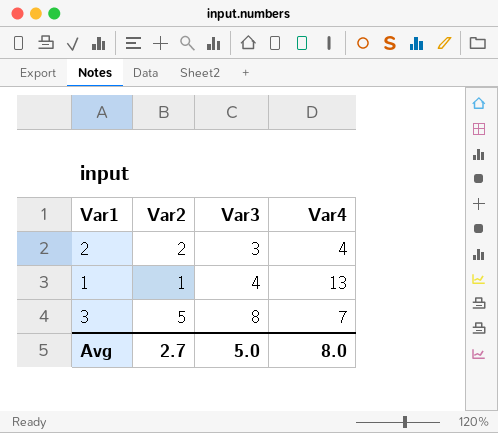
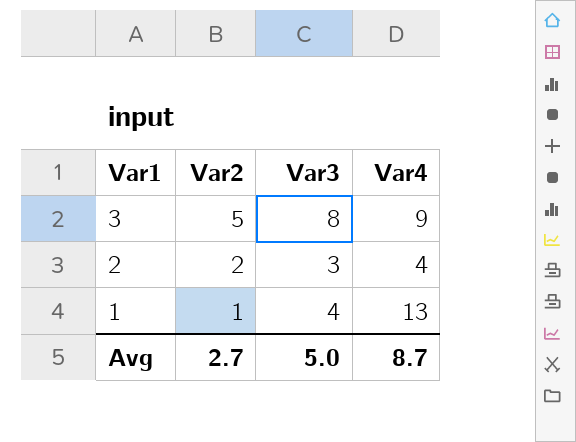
row order: Var3 ascending -> Var1 descending
3 | Var4: 7 -> 9
Avg | Var4: 8.0 -> 8.7

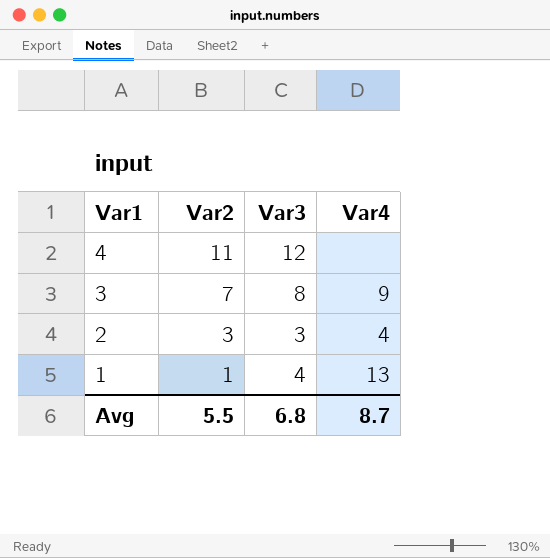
row 4: none -> 11 | 12 | none
3 | Var2: 5 -> 7
2 | Var2: 2 -> 3
Avg | Var2: 2.7 -> 5.5
Avg | Var3: 5.0 -> 6.8

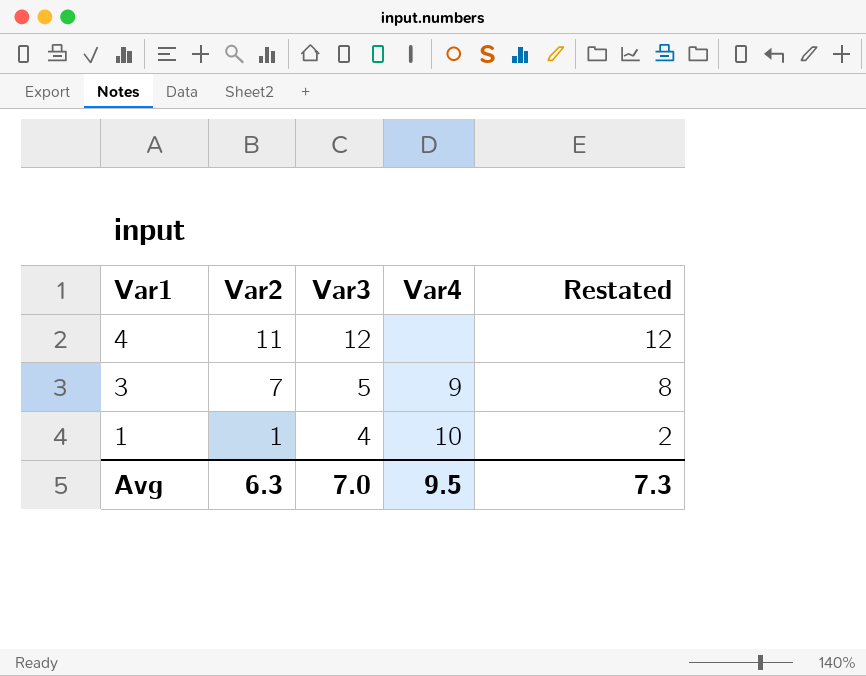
column Restated | formula: none -> [Var2] + 1
row 2: 3 | 3 | 4 -> none
3 | Var3: 8 -> 5
1 | Var4: 13 -> 10
Avg | Var2: 5.5 -> 6.3
Avg | Var3: 6.8 -> 7.0
Avg | Var4: 8.7 -> 9.5

